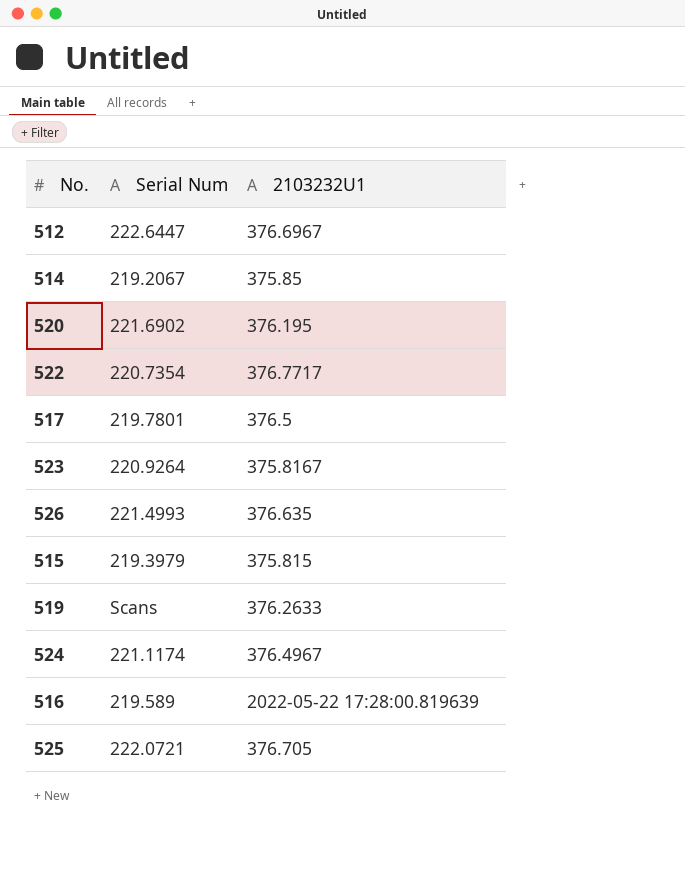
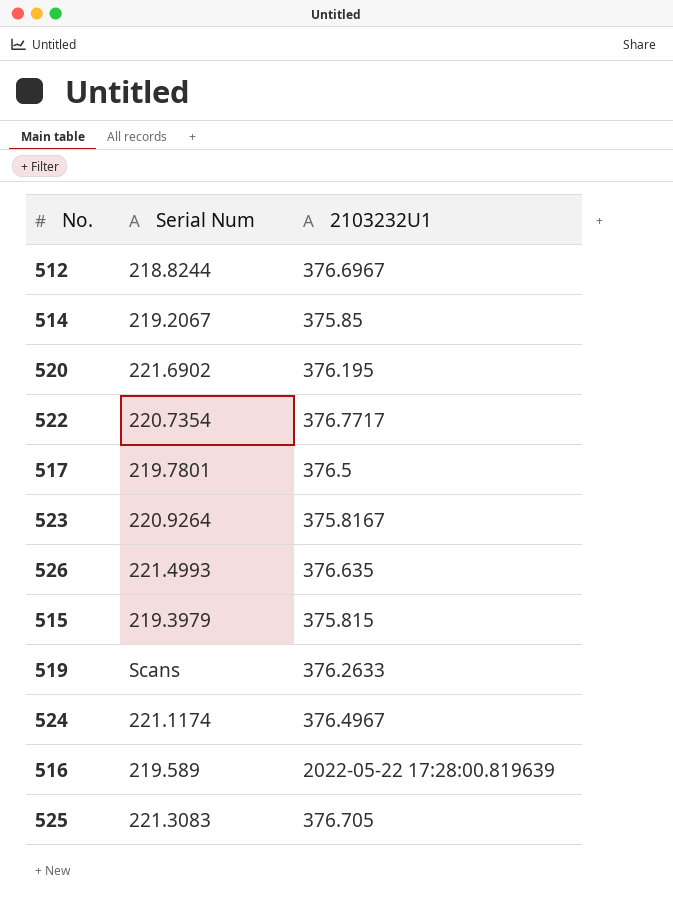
512 | Serial Num: 222.6447 -> 218.8244
525 | Serial Num: 222.0721 -> 221.3083

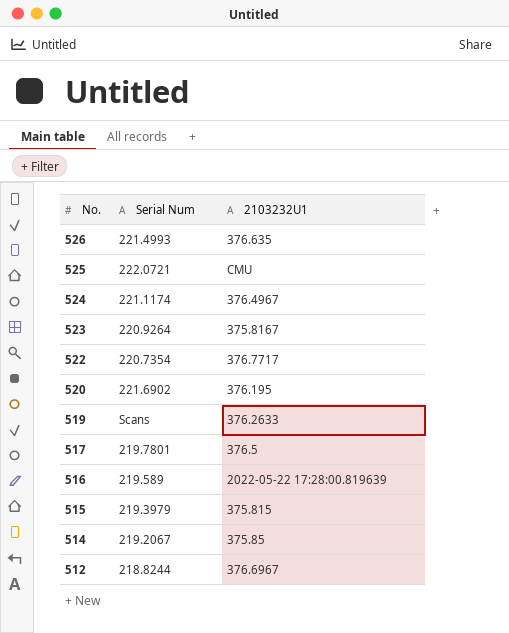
row order: none -> No. descending
525 | Serial Num: 221.3083 -> 222.0721
525 | 2103232U1: 376.705 -> CMU

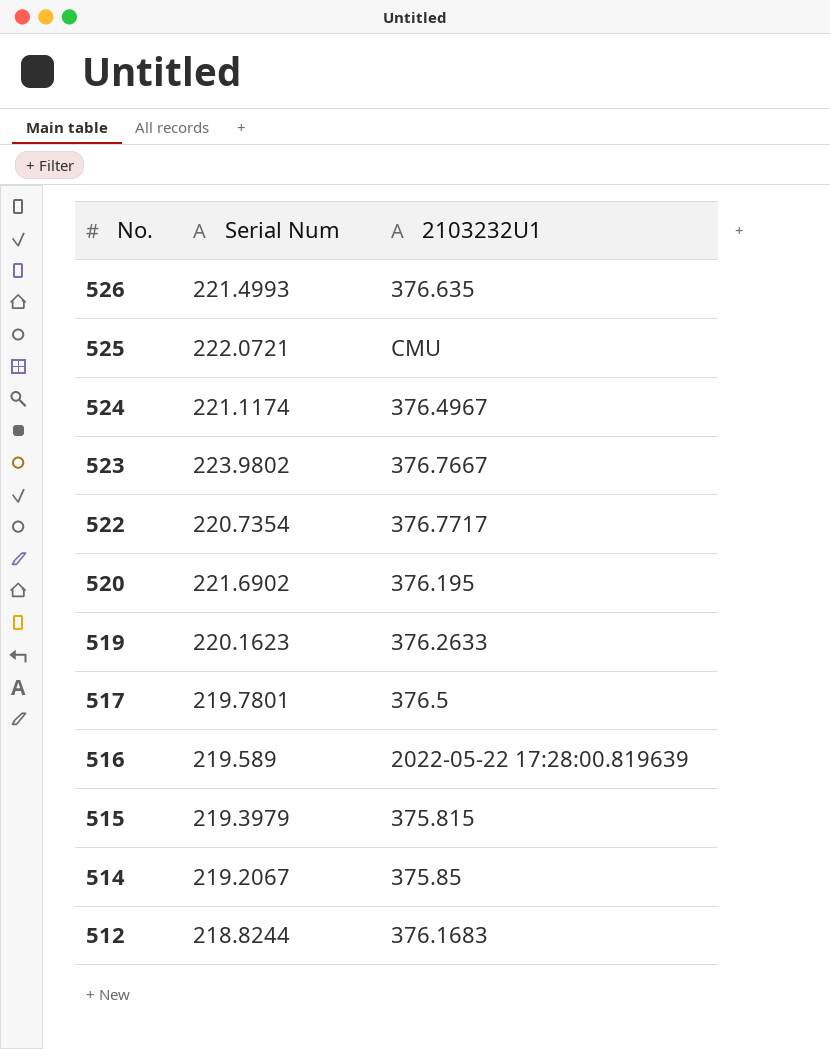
523 | Serial Num: 220.9264 -> 223.9802
523 | 2103232U1: 375.8167 -> 376.7667
519 | Serial Num: Scans -> 220.1623
512 | 2103232U1: 376.6967 -> 376.1683

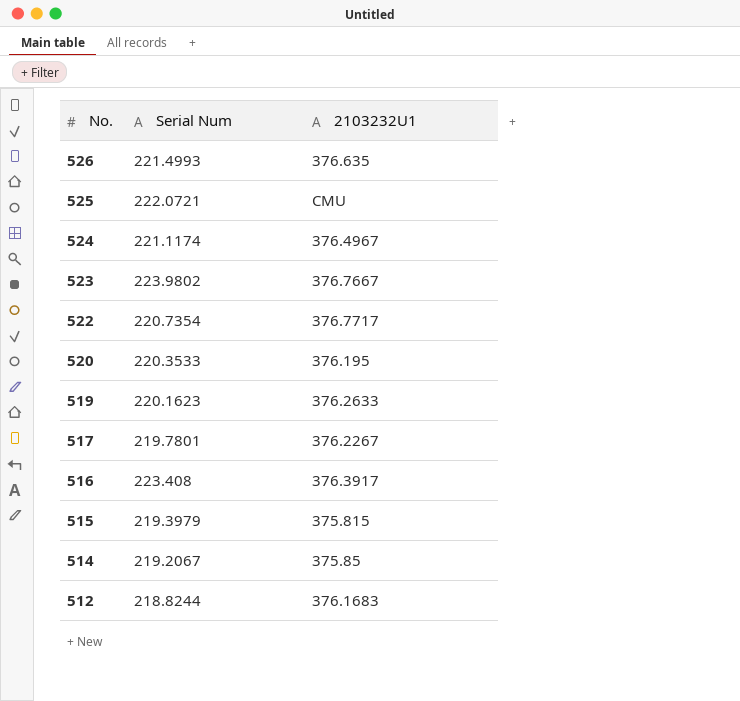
520 | Serial Num: 221.6902 -> 220.3533
517 | 2103232U1: 376.5 -> 376.2267
516 | Serial Num: 219.589 -> 223.408
516 | 2103232U1: 2022-05-22 17:28:00.819639 -> 376.3917

